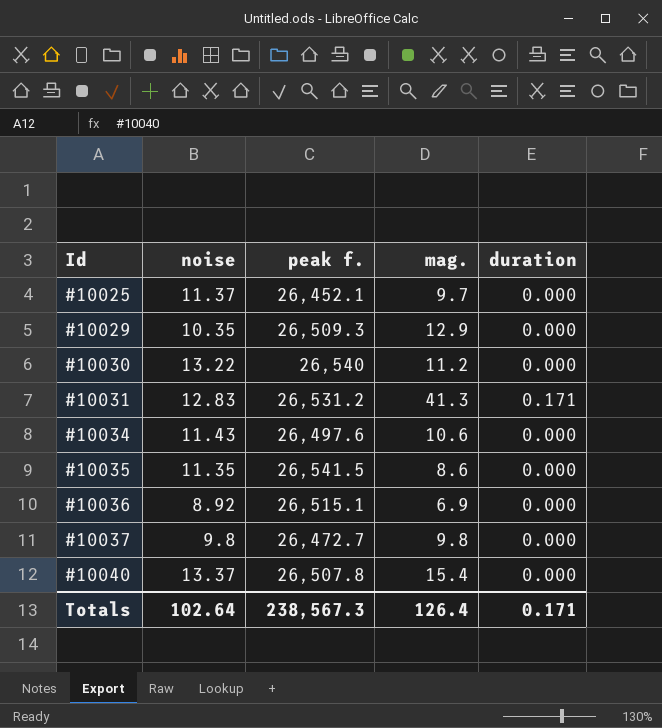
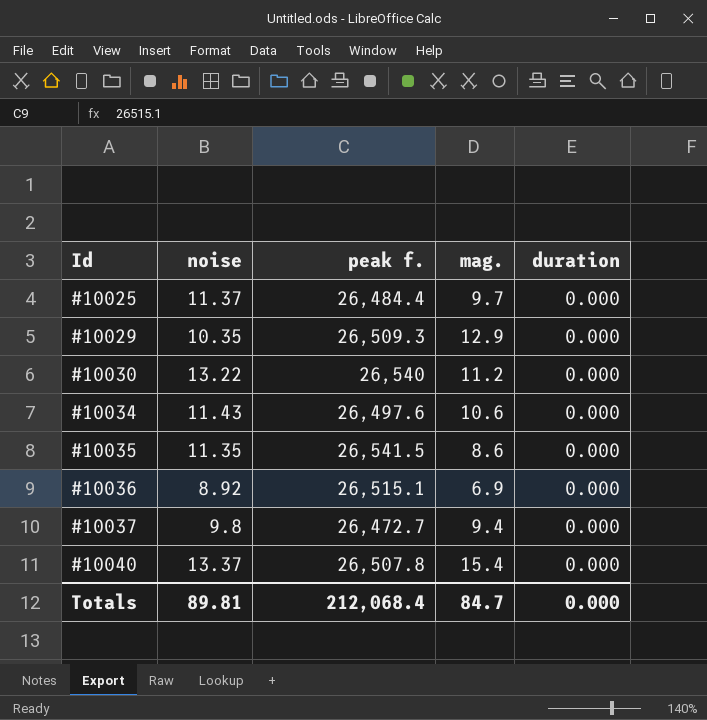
row #10031: 12.83 | 26,531.2 | 41.3 | 0.171 -> none
#10025 | peak f.: 26,452.1 -> 26,484.4
#10037 | mag.: 9.8 -> 9.4
Totals | noise: 102.64 -> 89.81
Totals | peak f.: 238,567.3 -> 212,068.4
Totals | mag.: 126.4 -> 84.7
Totals | duration: 0.171 -> 0.000

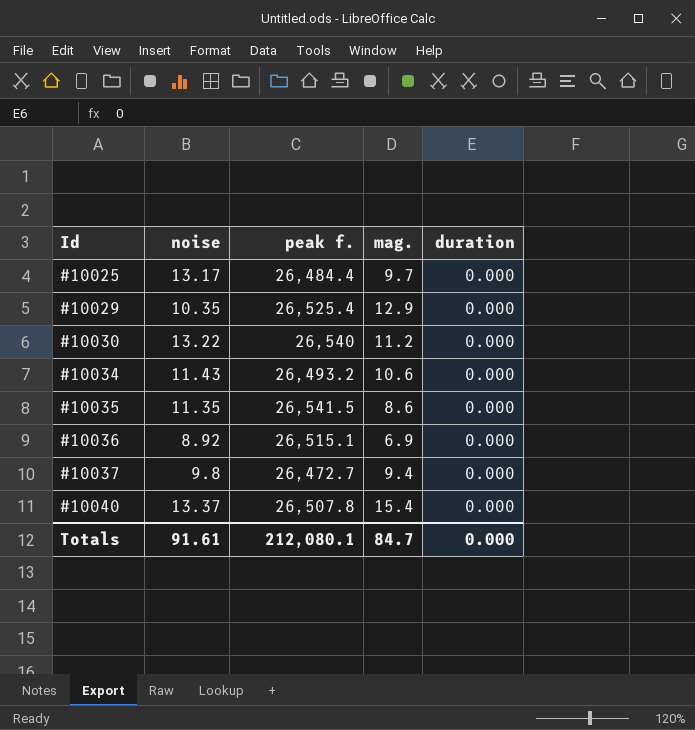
#10025 | noise: 11.37 -> 13.17
#10029 | peak f.: 26,509.3 -> 26,525.4
#10034 | peak f.: 26,497.6 -> 26,493.2
Totals | noise: 89.81 -> 91.61
Totals | peak f.: 212,068.4 -> 212,080.1

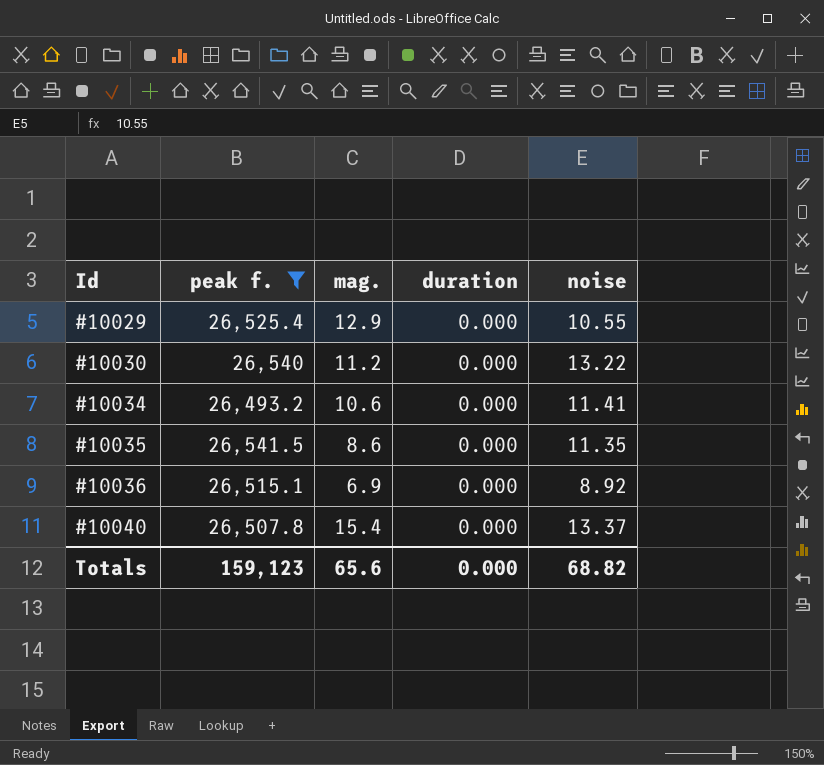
filter: none -> peak f. >= 26,493.2
column noise | position: 2 -> 5
#10029 | noise: 10.35 -> 10.55
#10034 | noise: 11.43 -> 11.41
Totals | peak f.: 212,080.1 -> 159,123
Totals | mag.: 84.7 -> 65.6
Totals | noise: 91.61 -> 68.82

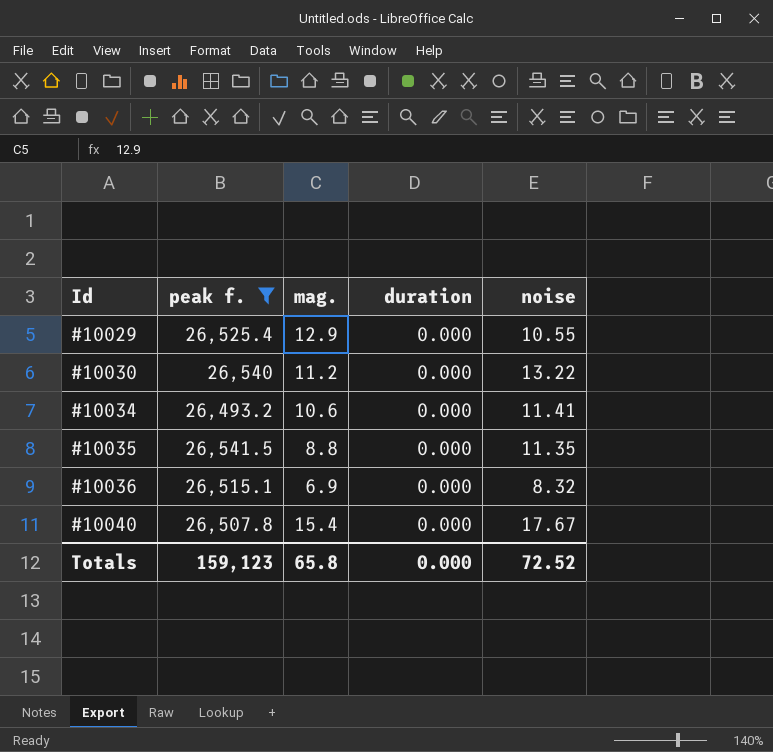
#10035 | mag.: 8.6 -> 8.8
#10036 | noise: 8.92 -> 8.32
#10040 | noise: 13.37 -> 17.67
Totals | mag.: 65.6 -> 65.8
Totals | noise: 68.82 -> 72.52

